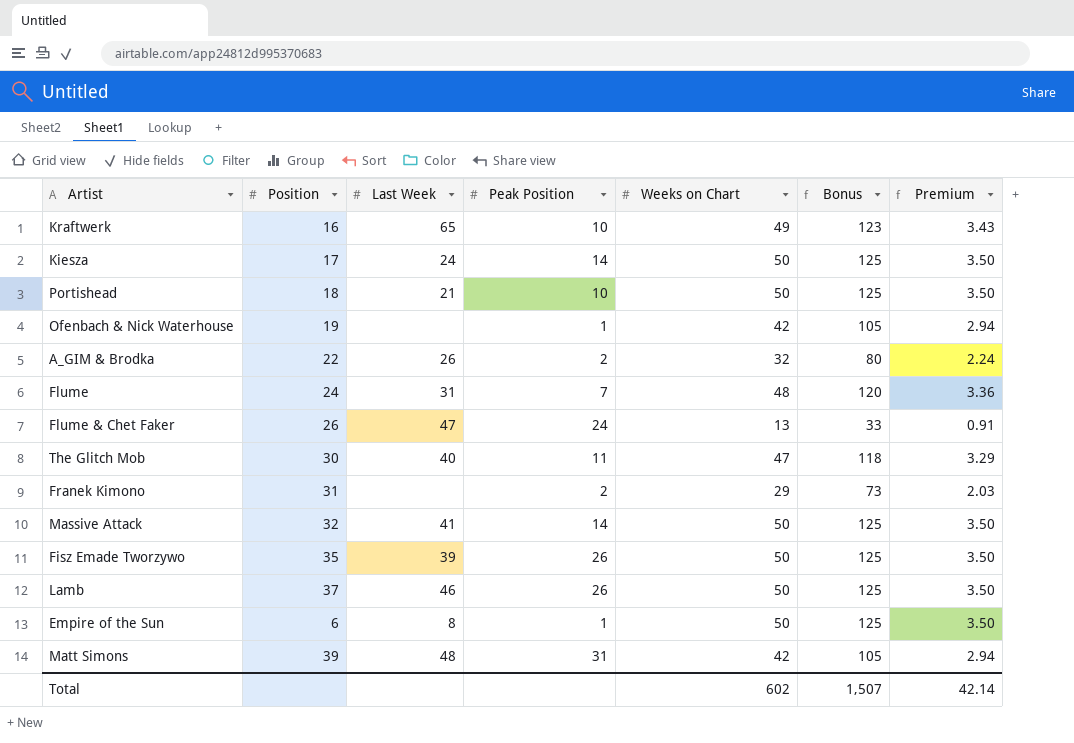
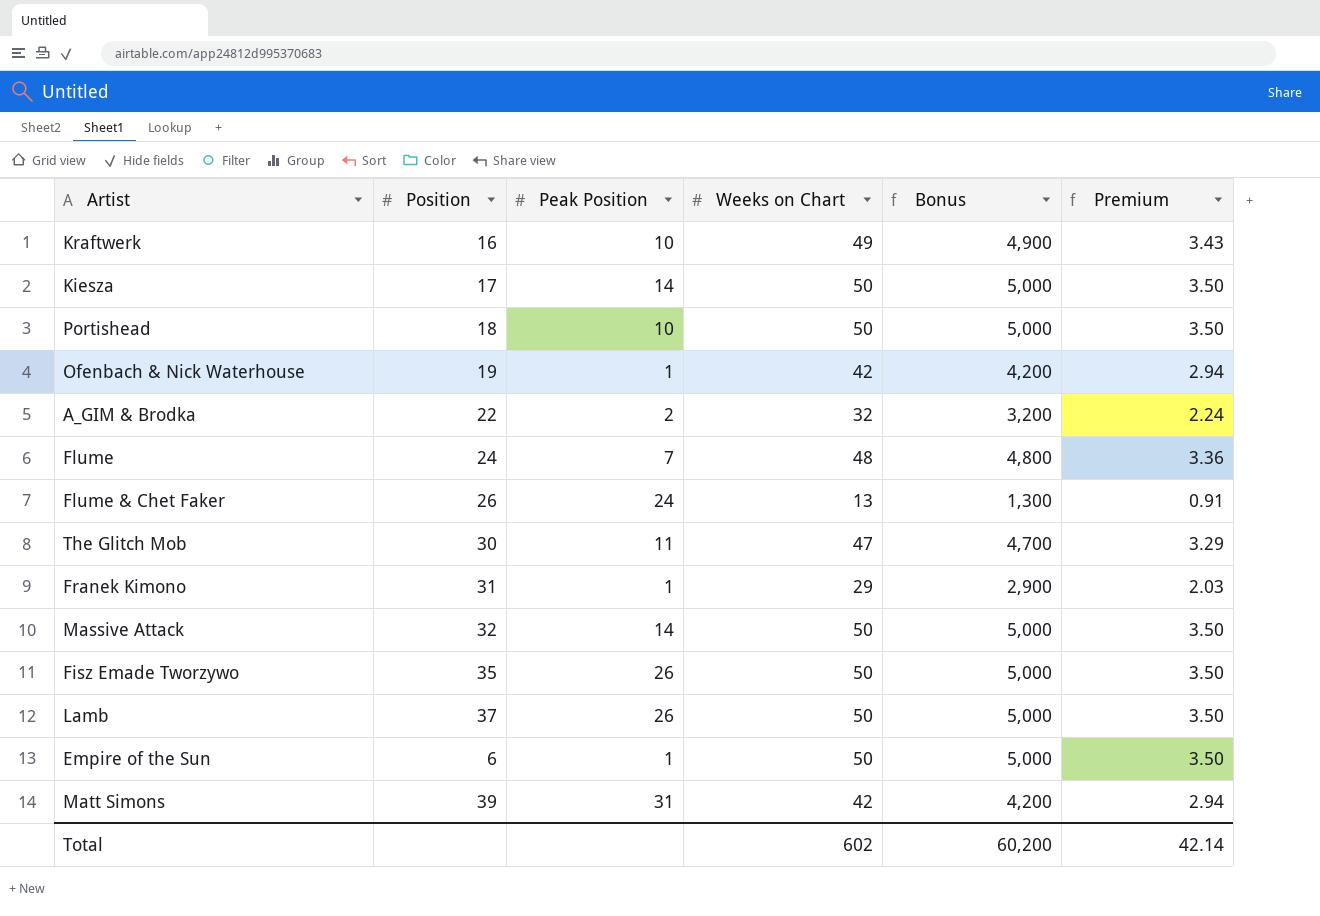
column Last Week | position: 3 -> none
column Bonus | formula: [Weeks on Chart] * 2.5 -> [Weeks on Chart] * 100
Franek Kimono | Peak Position: 2 -> 1
Total | Bonus: 1,507 -> 60,200

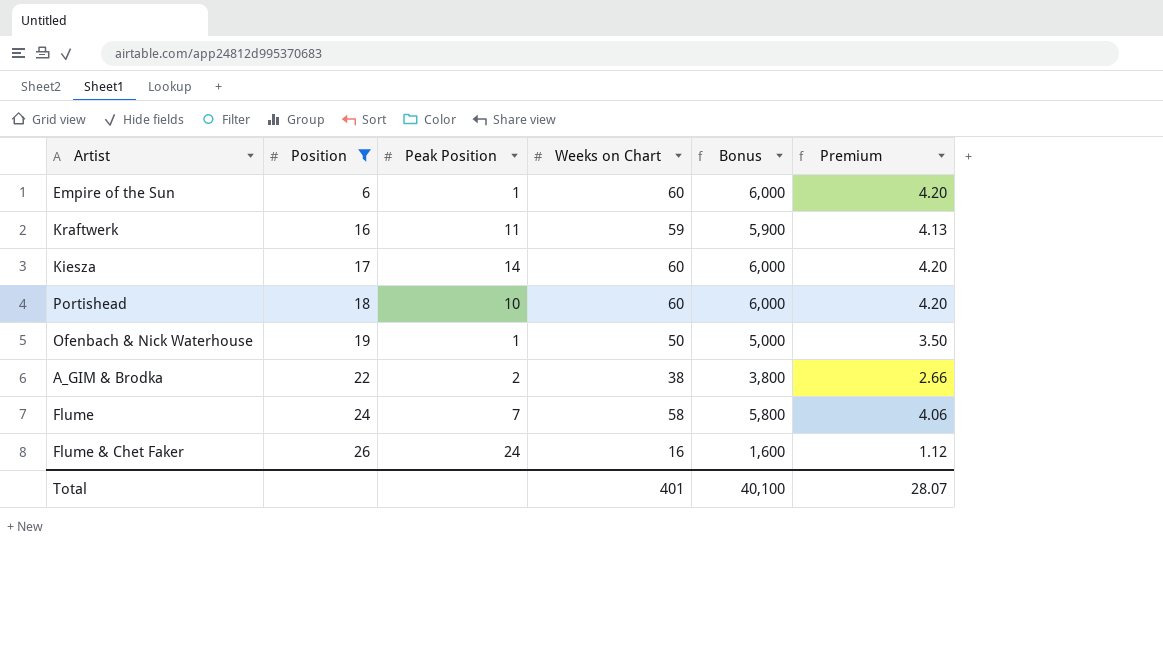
filter: none -> Position <= 26
row order: none -> Position ascending
Empire of the Sun | Weeks on Chart: 50 -> 60
Empire of the Sun | Bonus: 5,000 -> 6,000
Empire of the Sun | Premium: 3.50 -> 4.20
Kraftwerk | Peak Position: 10 -> 11
Kraftwerk | Weeks on Chart: 49 -> 59
Kraftwerk | Bonus: 4,900 -> 5,900
Kraftwerk | Premium: 3.43 -> 4.13
Kiesza | Weeks on Chart: 50 -> 60
Kiesza | Bonus: 5,000 -> 6,000
Kiesza | Premium: 3.50 -> 4.20
Portishead | Weeks on Chart: 50 -> 60
Portishead | Bonus: 5,000 -> 6,000
Portishead | Premium: 3.50 -> 4.20
Ofenbach & Nick Waterhouse | Weeks on Chart: 42 -> 50
Ofenbach & Nick Waterhouse | Bonus: 4,200 -> 5,000
Ofenbach & Nick Waterhouse | Premium: 2.94 -> 3.50
A_GIM & Brodka | Weeks on Chart: 32 -> 38
A_GIM & Brodka | Bonus: 3,200 -> 3,800
A_GIM & Brodka | Premium: 2.24 -> 2.66
Flume | Weeks on Chart: 48 -> 58
Flume | Bonus: 4,800 -> 5,800
Flume | Premium: 3.36 -> 4.06
Flume & Chet Faker | Weeks on Chart: 13 -> 16
Flume & Chet Faker | Bonus: 1,300 -> 1,600
Flume & Chet Faker | Premium: 0.91 -> 1.12
Total | Weeks on Chart: 602 -> 401
Total | Bonus: 60,200 -> 40,100
Total | Premium: 42.14 -> 28.07

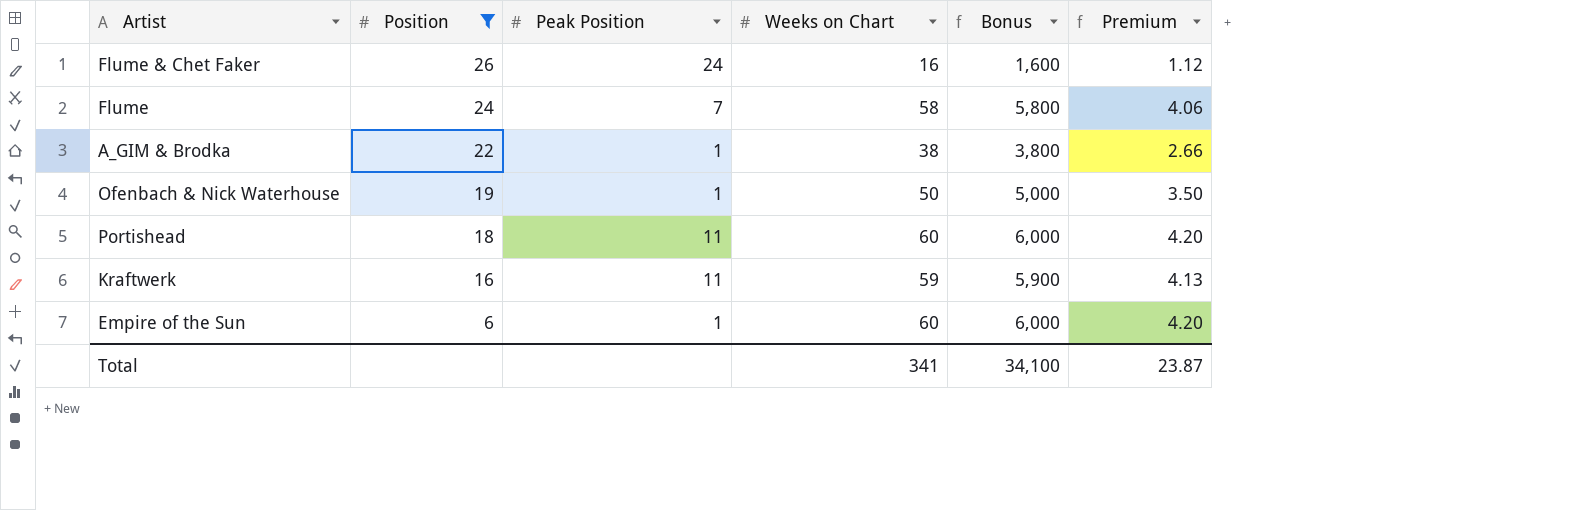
row order: Position ascending -> Position descending
row Kiesza: 17 | 14 | 60 | 6,000 | 4.20 -> none
A_GIM & Brodka | Peak Position: 2 -> 1
Portishead | Peak Position: 10 -> 11
Total | Weeks on Chart: 401 -> 341
Total | Bonus: 40,100 -> 34,100
Total | Premium: 28.07 -> 23.87

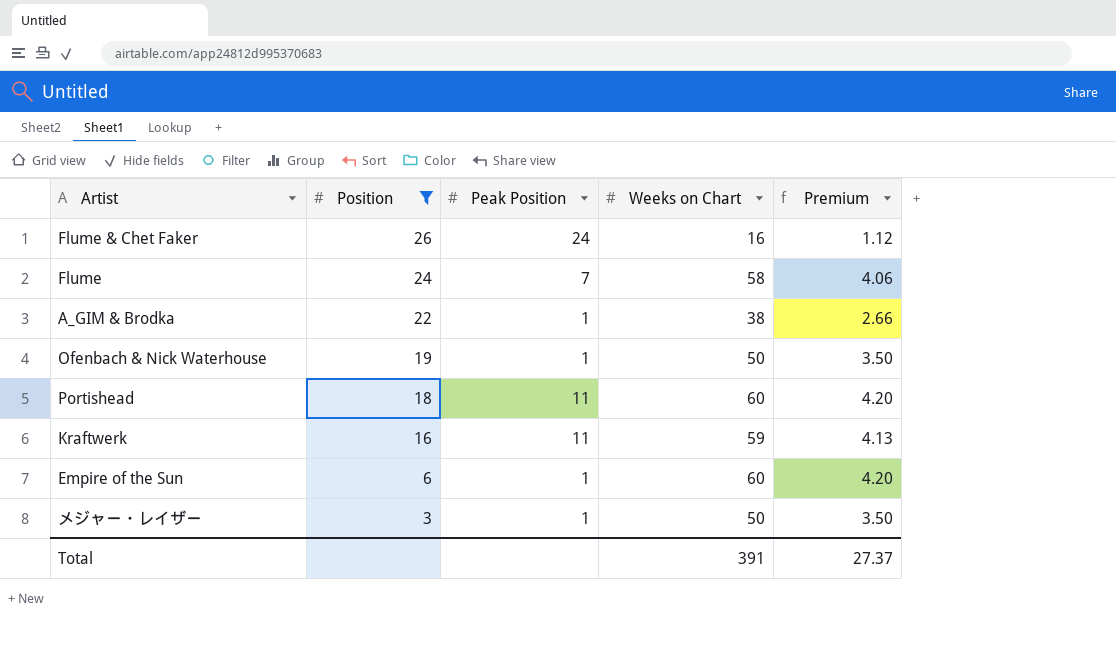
column Bonus | formula: [Weeks on Chart] * 100 -> none
row メジャー・レイザー: none -> 3 | 1 | 50 | 3.50
Total | Weeks on Chart: 341 -> 391
Total | Premium: 23.87 -> 27.37

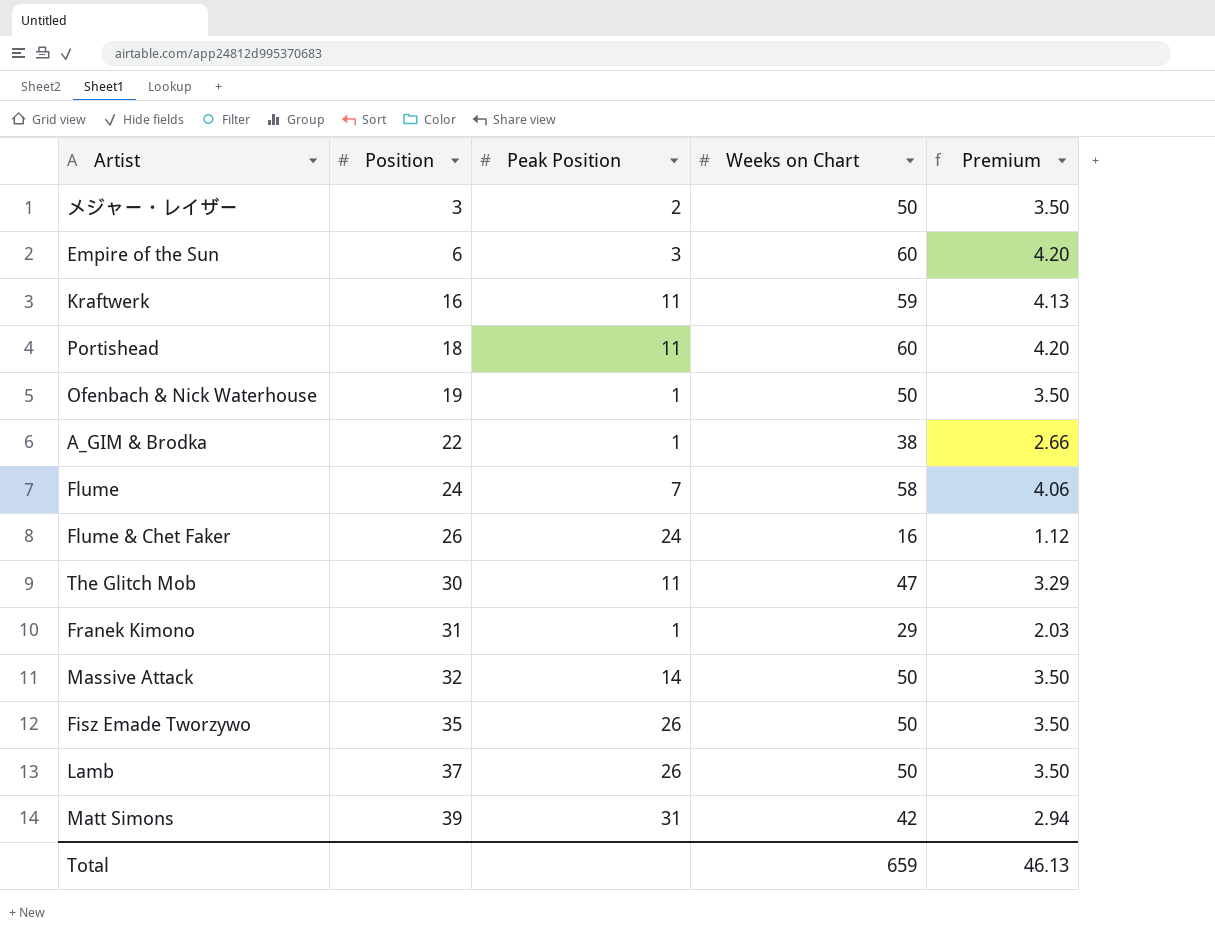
filter: Position <= 26 -> none
row order: Position descending -> Position ascending
メジャー・レイザー | Peak Position: 1 -> 2
Empire of the Sun | Peak Position: 1 -> 3
Total | Weeks on Chart: 391 -> 659
Total | Premium: 27.37 -> 46.13

